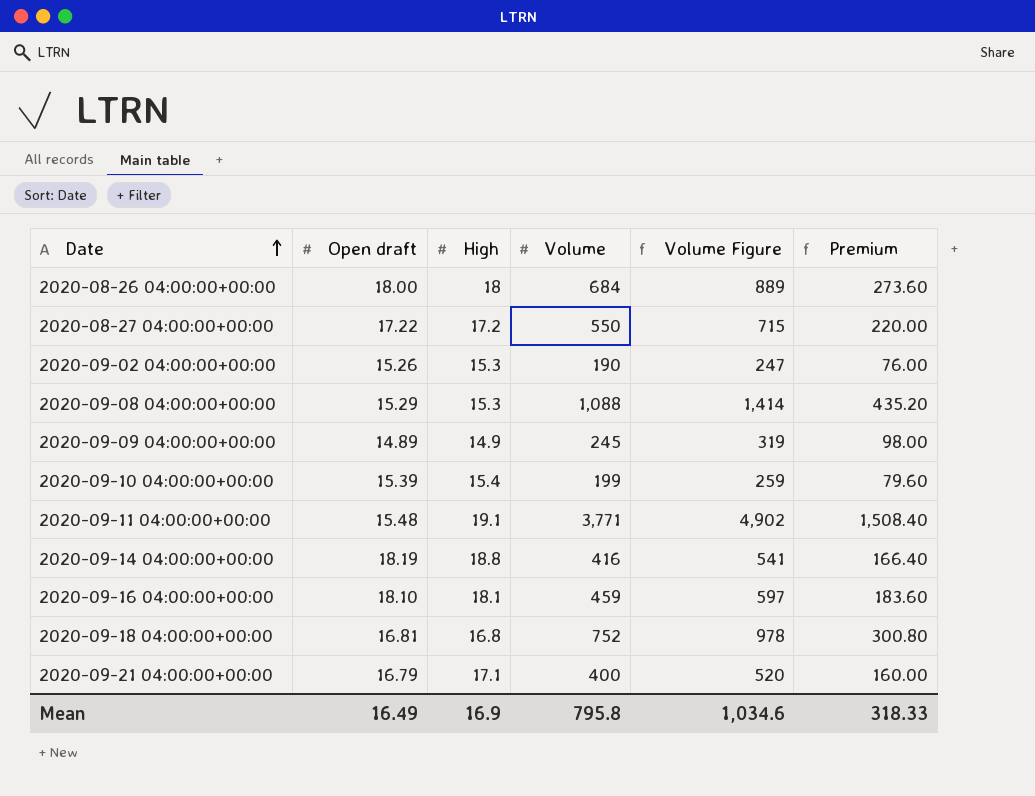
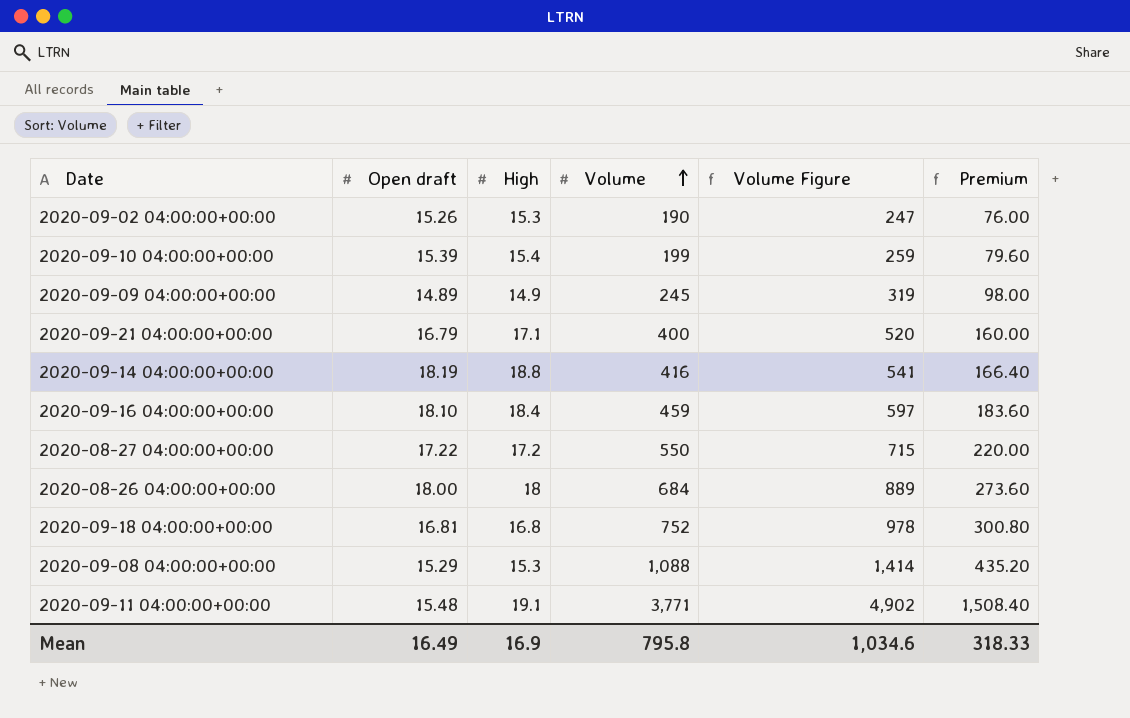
row order: Date ascending -> Volume ascending
2020-09-16 04:00:00+00:00 | High: 18.1 -> 18.4

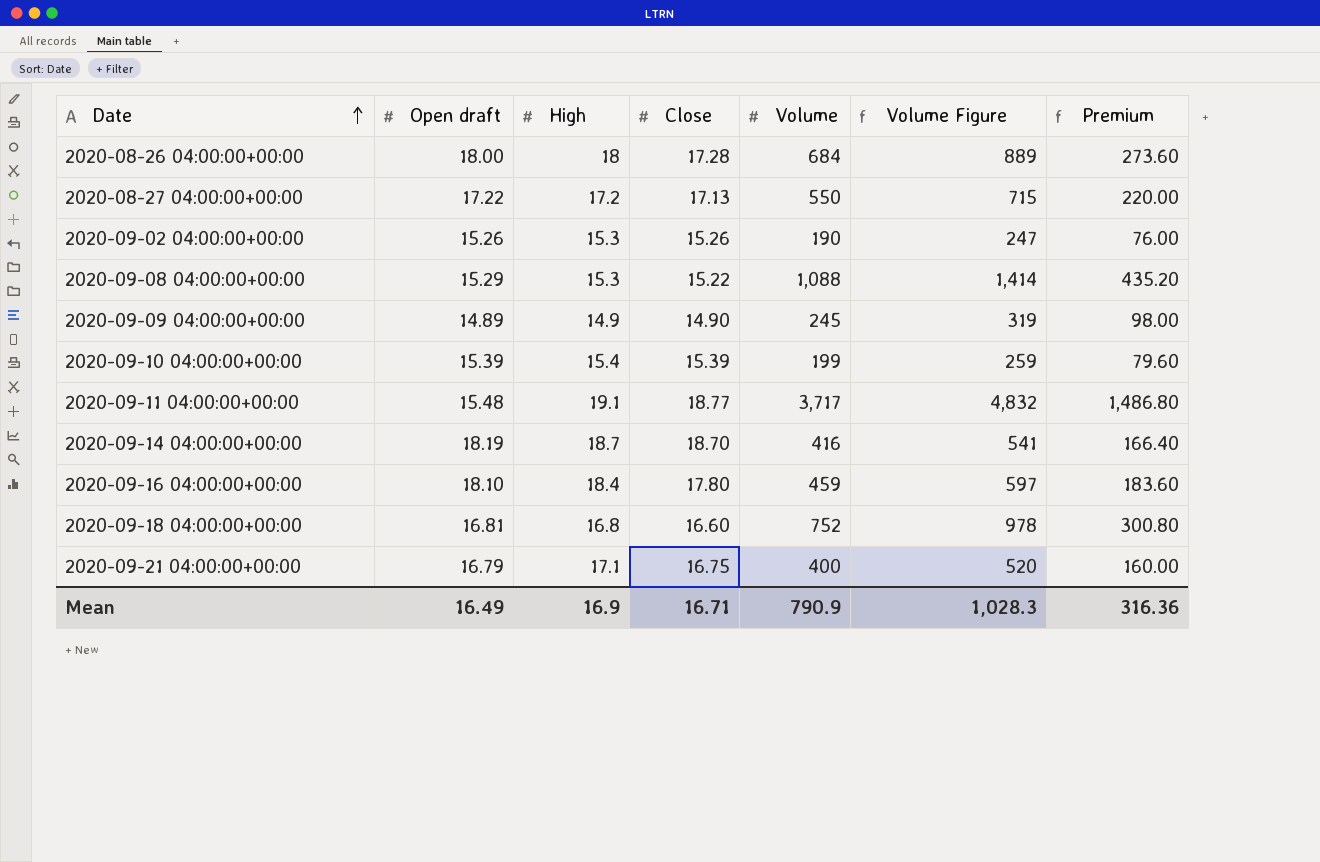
row order: Volume ascending -> Date ascending
column Close | position: none -> 4
2020-09-11 04:00:00+00:00 | Volume: 3,771 -> 3,717
2020-09-11 04:00:00+00:00 | Volume Figure: 4,902 -> 4,832
2020-09-11 04:00:00+00:00 | Premium: 1,508.40 -> 1,486.80
2020-09-14 04:00:00+00:00 | High: 18.8 -> 18.7
Mean | Volume: 795.8 -> 790.9
Mean | Volume Figure: 1,034.6 -> 1,028.3
Mean | Premium: 318.33 -> 316.36

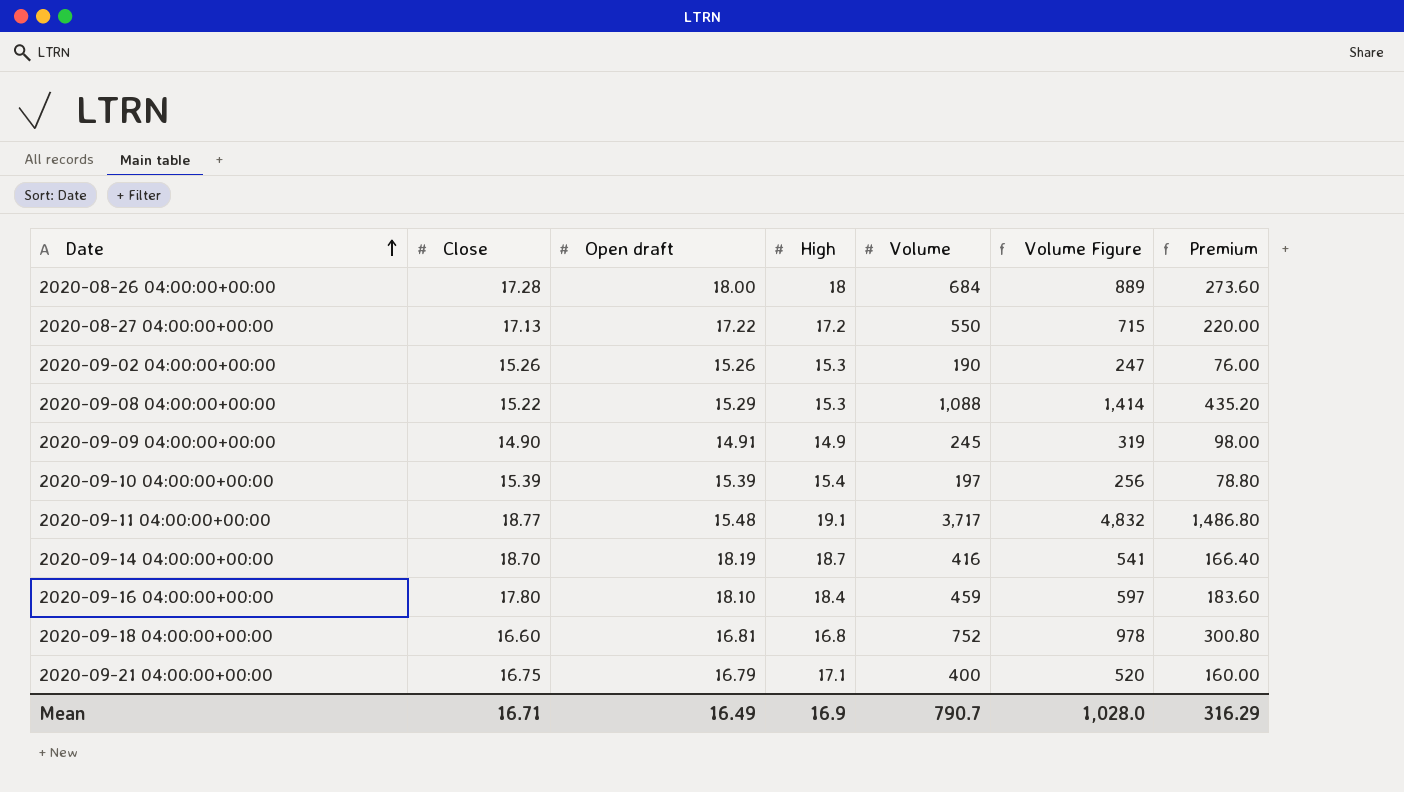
column Close | position: 4 -> 2
2020-09-09 04:00:00+00:00 | Open draft: 14.89 -> 14.91
2020-09-10 04:00:00+00:00 | Volume: 199 -> 197
2020-09-10 04:00:00+00:00 | Volume Figure: 259 -> 256
2020-09-10 04:00:00+00:00 | Premium: 79.60 -> 78.80
Mean | Volume: 790.9 -> 790.7
Mean | Volume Figure: 1,028.3 -> 1,028.0
Mean | Premium: 316.36 -> 316.29

